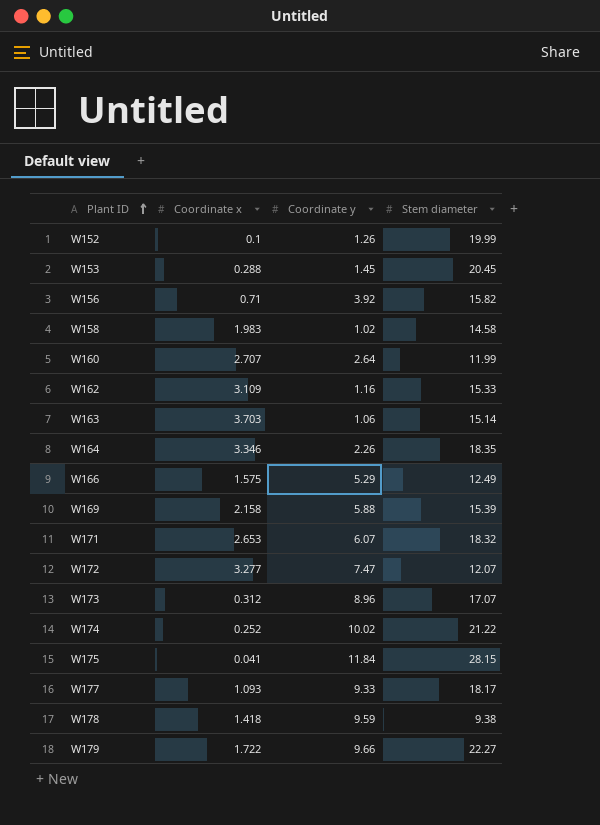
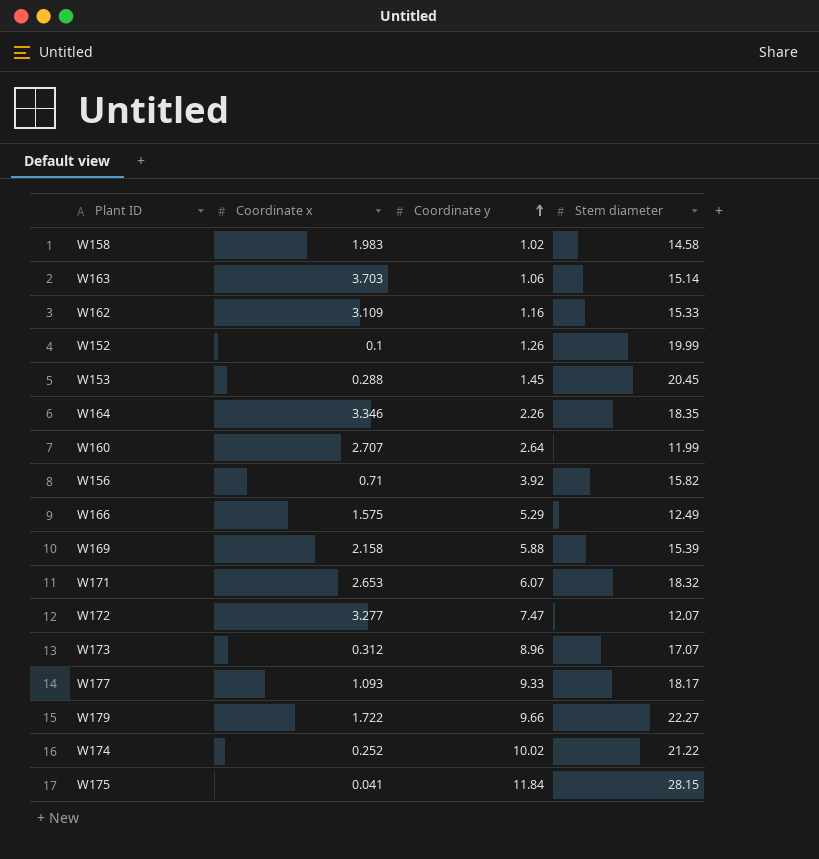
row order: Plant ID ascending -> Coordinate y ascending
row W178: 1.418 | 9.59 | 9.38 -> none

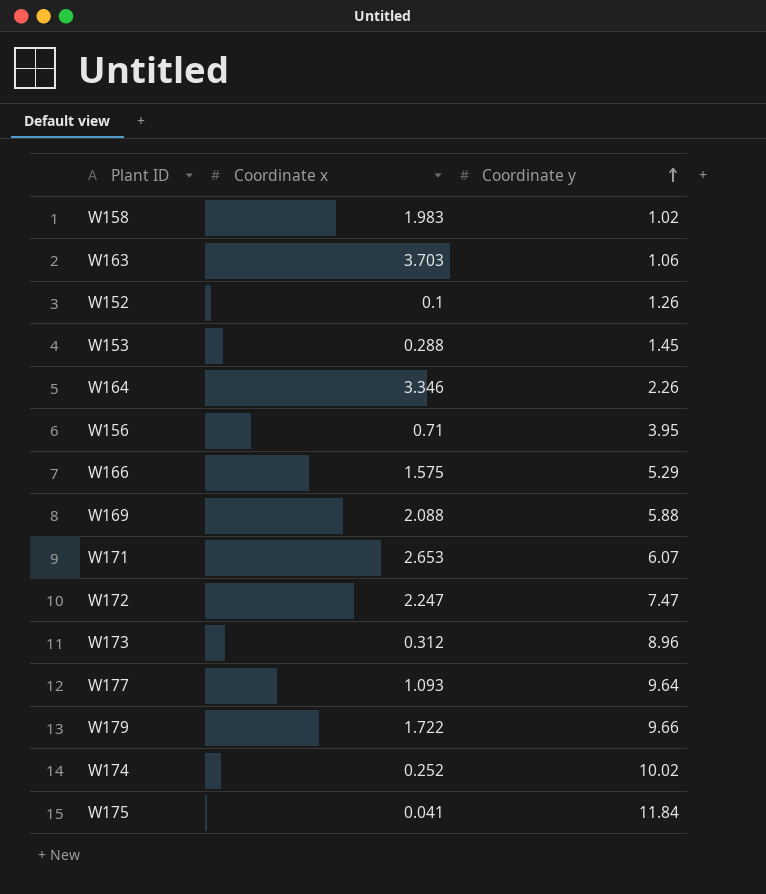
column Stem diameter | position: 4 -> none
row W162: 3.109 | 1.16 | 15.33 -> none
row W160: 2.707 | 2.64 | 11.99 -> none
W156 | Coordinate y: 3.92 -> 3.95
W169 | Coordinate x: 2.158 -> 2.088
W172 | Coordinate x: 3.277 -> 2.247
W177 | Coordinate y: 9.33 -> 9.64

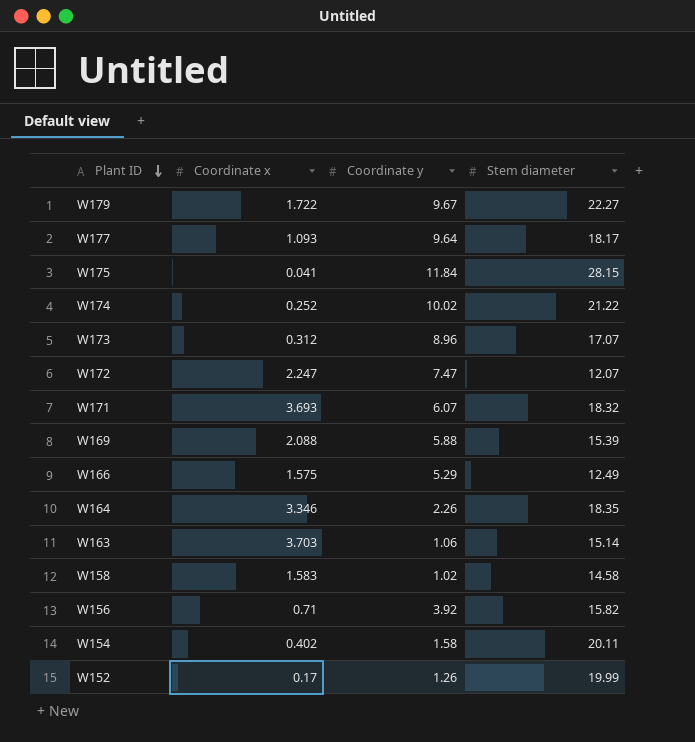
row order: Coordinate y ascending -> Plant ID descending
column Stem diameter | position: none -> 4
row W153: 0.288 | 1.45 -> none
W179 | Coordinate y: 9.66 -> 9.67
W171 | Coordinate x: 2.653 -> 3.693
W158 | Coordinate x: 1.983 -> 1.583
W156 | Coordinate y: 3.95 -> 3.92
row W154: none -> 0.402 | 1.58 | 20.11
W152 | Coordinate x: 0.1 -> 0.17

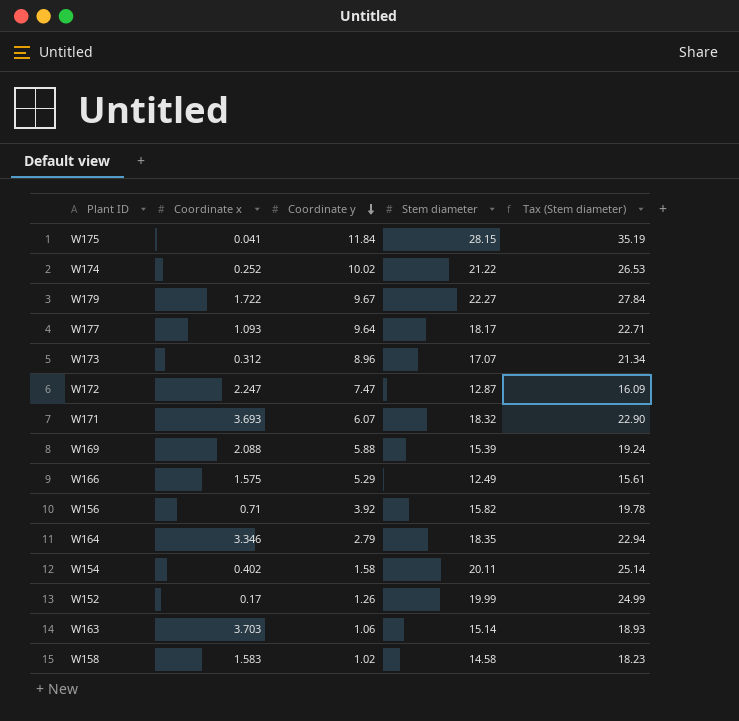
row order: Plant ID descending -> Coordinate y descending
column Tax (Stem diameter) | formula: none -> [Stem diameter] * 1.25
W172 | Stem diameter: 12.07 -> 12.87
W164 | Coordinate y: 2.26 -> 2.79

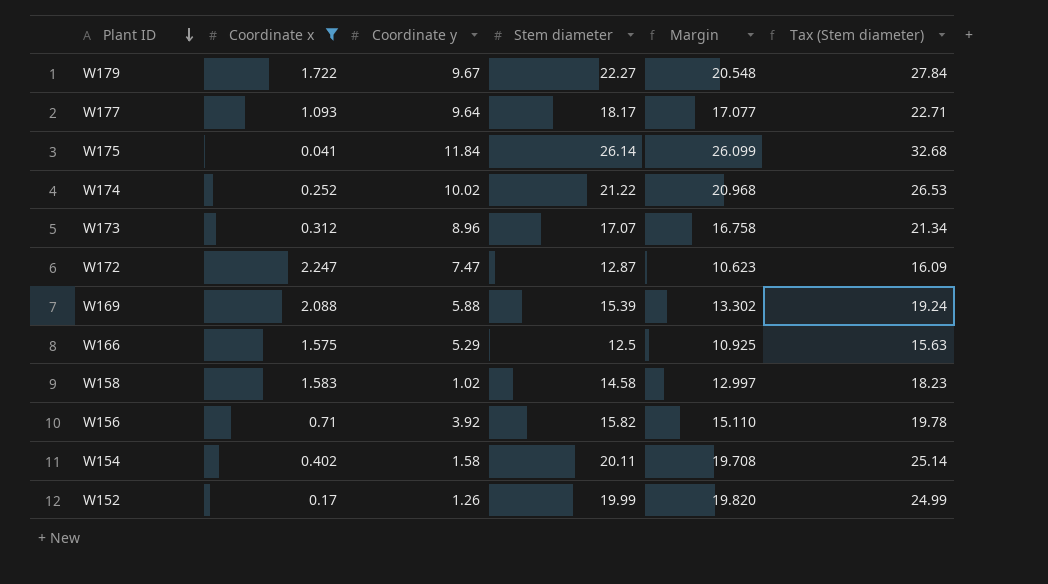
filter: none -> Coordinate x <= 2.247
row order: Coordinate y descending -> Plant ID descending
column Margin | formula: none -> [Stem diameter] - [Coordinate x]
W175 | Stem diameter: 28.15 -> 26.14
W175 | Tax (Stem diameter): 35.19 -> 32.68
W166 | Stem diameter: 12.49 -> 12.5
W166 | Tax (Stem diameter): 15.61 -> 15.63

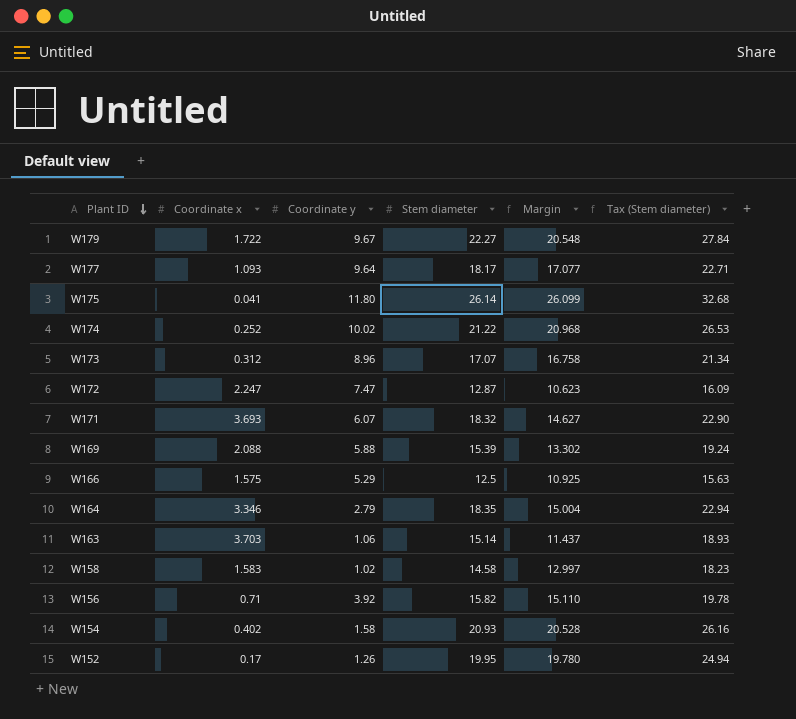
filter: Coordinate x <= 2.247 -> none
W175 | Coordinate y: 11.84 -> 11.80
W154 | Stem diameter: 20.11 -> 20.93
W154 | Margin: 19.708 -> 20.528
W154 | Tax (Stem diameter): 25.14 -> 26.16
W152 | Stem diameter: 19.99 -> 19.95
W152 | Margin: 19.820 -> 19.780
W152 | Tax (Stem diameter): 24.99 -> 24.94

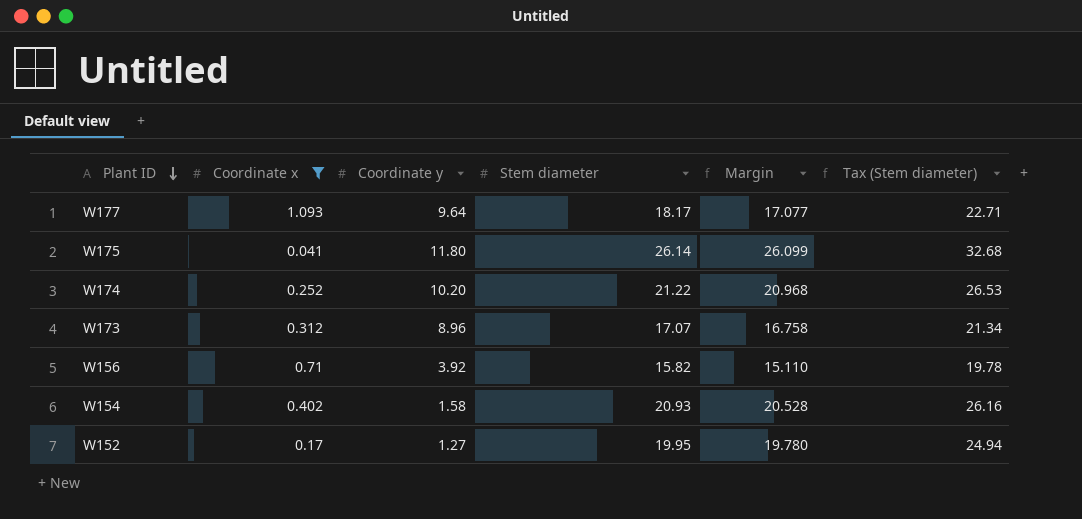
filter: none -> Coordinate x <= 1.093
W174 | Coordinate y: 10.02 -> 10.20
W152 | Coordinate y: 1.26 -> 1.27

